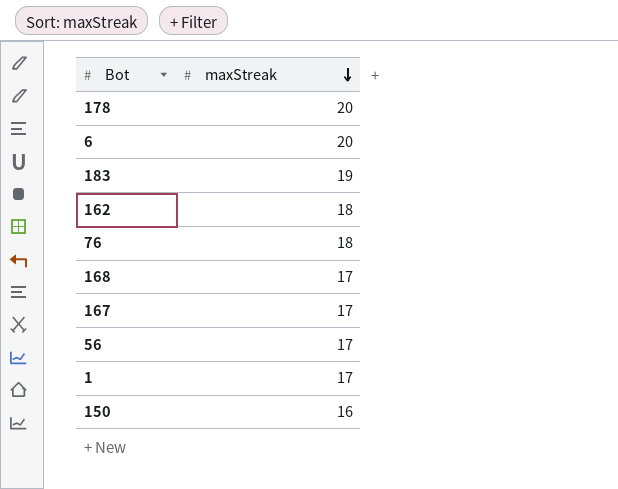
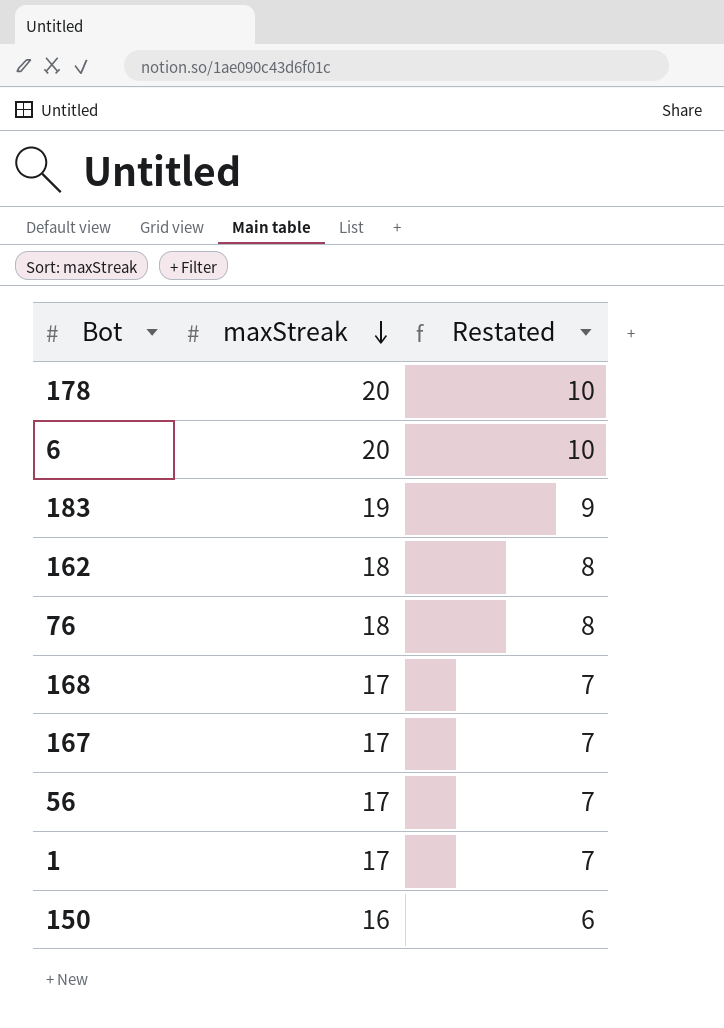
column Restated | formula: none -> [maxStreak] - 10

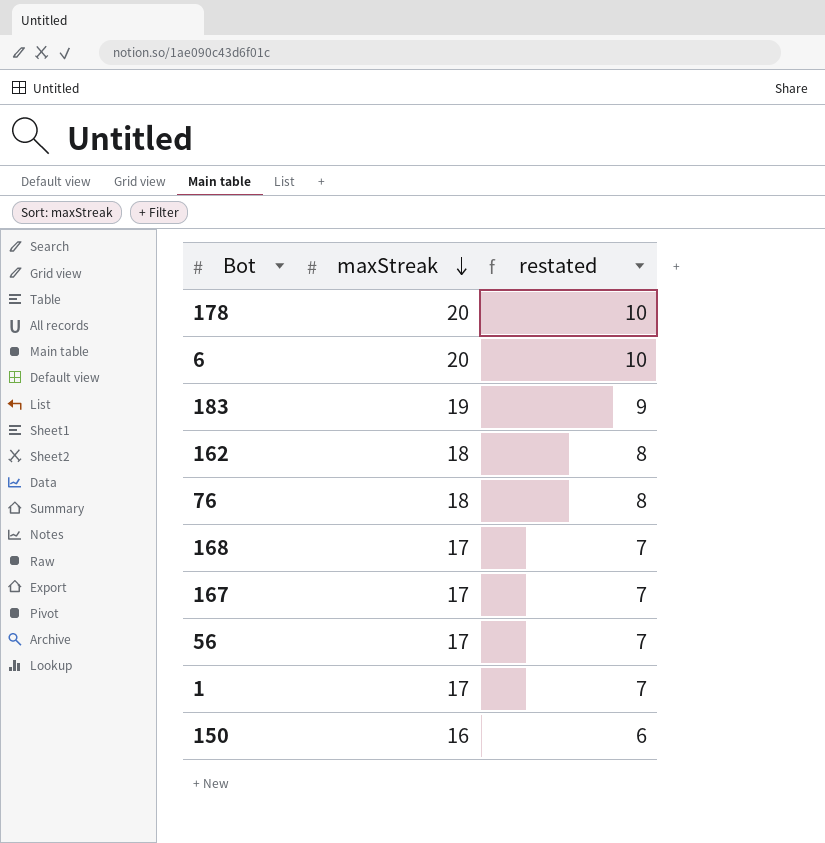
column name: Restated -> restated

